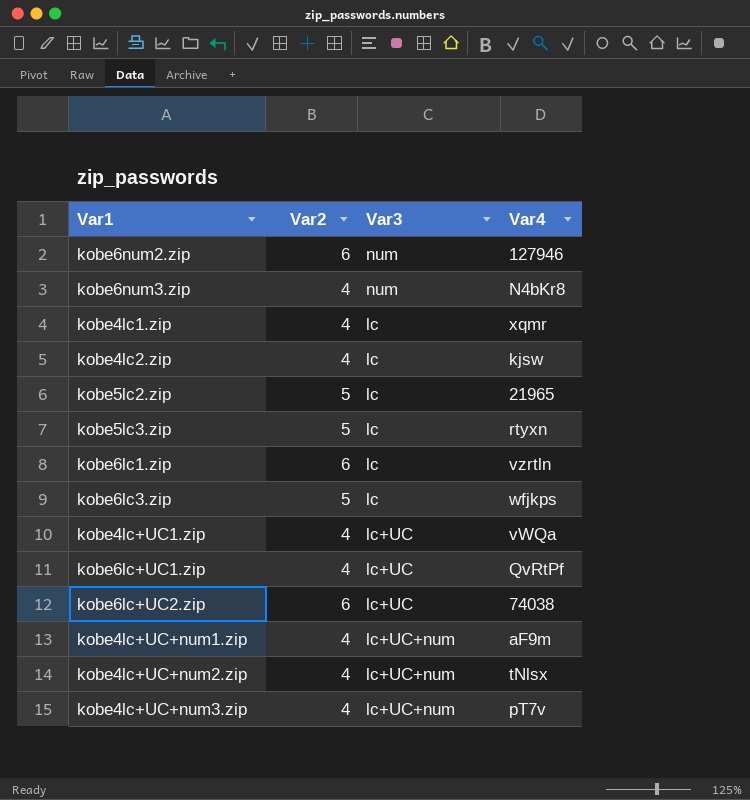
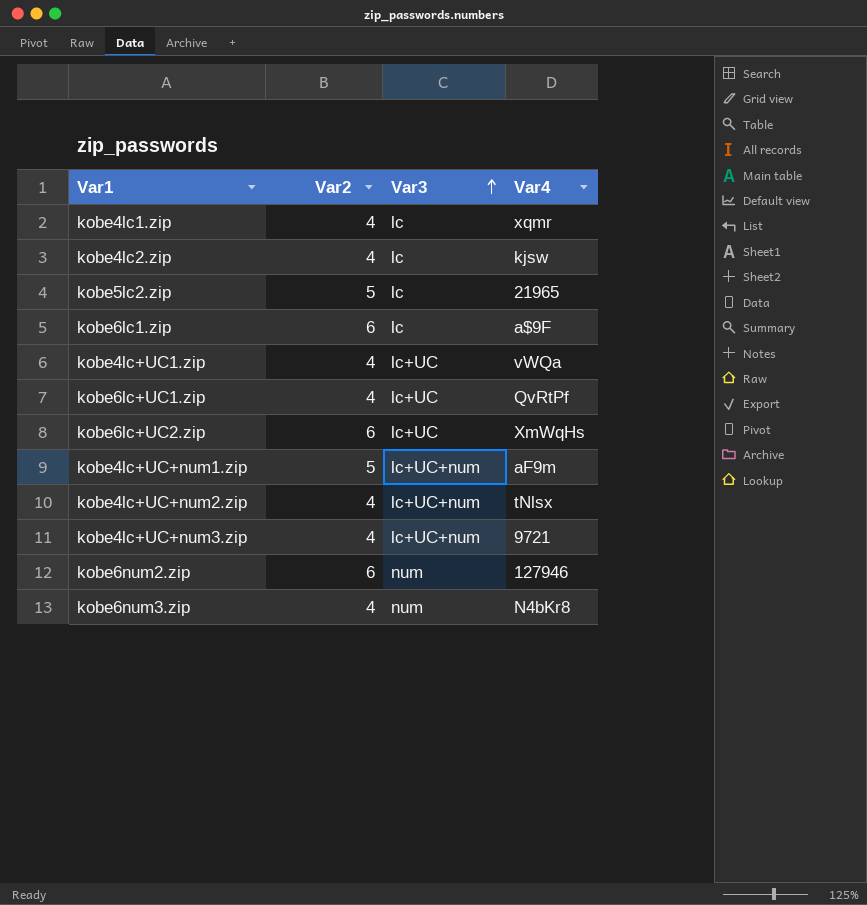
row order: none -> Var3 ascending
row kobe5lc3.zip: 5 | lc | rtyxn -> none
row kobe6lc3.zip: 5 | lc | wfjkps -> none
kobe6lc1.zip | Var4: vzrtln -> a$9F
kobe6lc+UC2.zip | Var4: 74038 -> XmWqHs
kobe4lc+UC+num1.zip | Var2: 4 -> 5
kobe4lc+UC+num3.zip | Var4: pT7v -> 9721

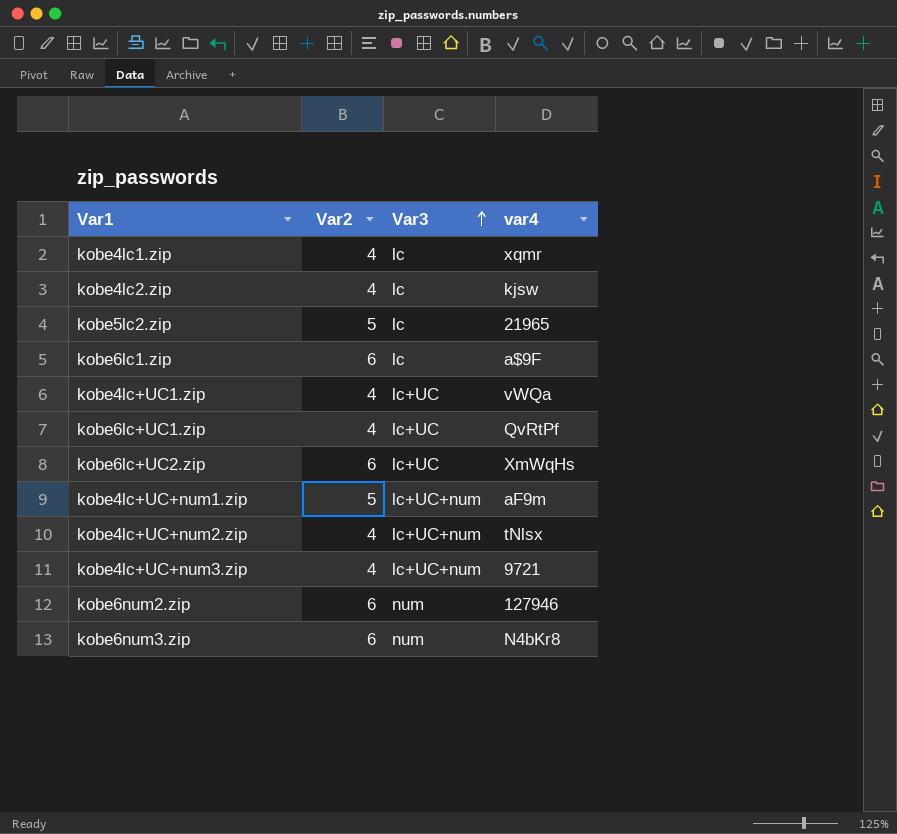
column name: Var4 -> var4
kobe6num3.zip | Var2: 4 -> 6

